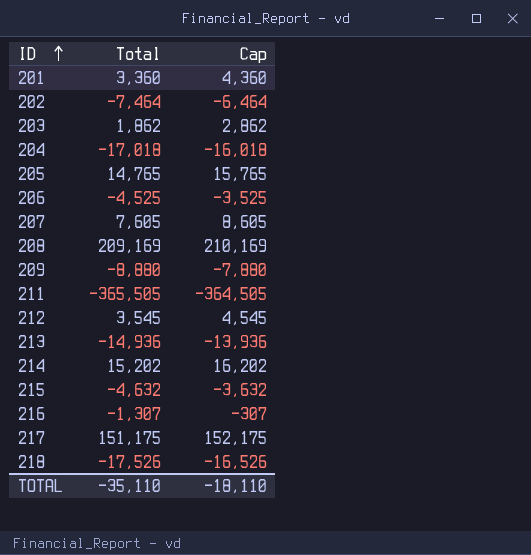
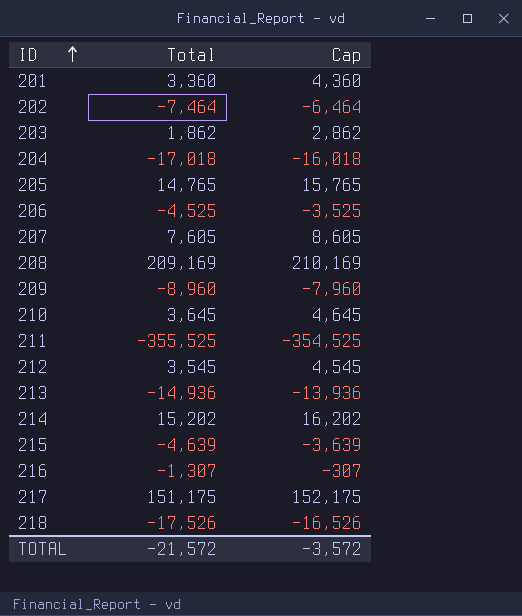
209 | Total: -8,880 -> -8,960
209 | Cap: -7,880 -> -7,960
row 210: none -> 3,645 | 4,645
211 | Total: -365,505 -> -355,525
211 | Cap: -364,505 -> -354,525
215 | Total: -4,632 -> -4,639
215 | Cap: -3,632 -> -3,639
TOTAL | Total: -35,110 -> -21,572
TOTAL | Cap: -18,110 -> -3,572

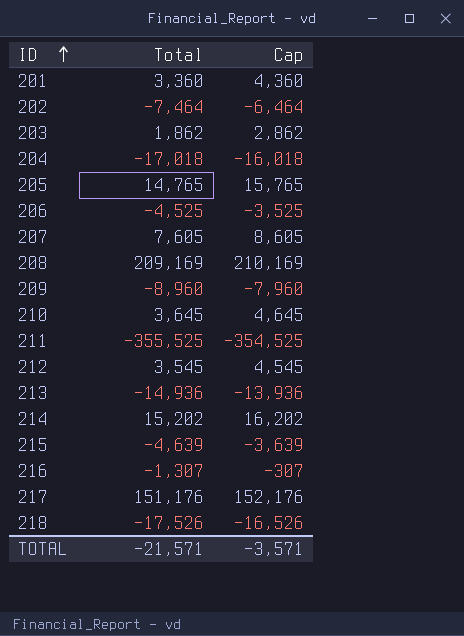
217 | Total: 151,175 -> 151,176
217 | Cap: 152,175 -> 152,176
TOTAL | Total: -21,572 -> -21,571
TOTAL | Cap: -3,572 -> -3,571

